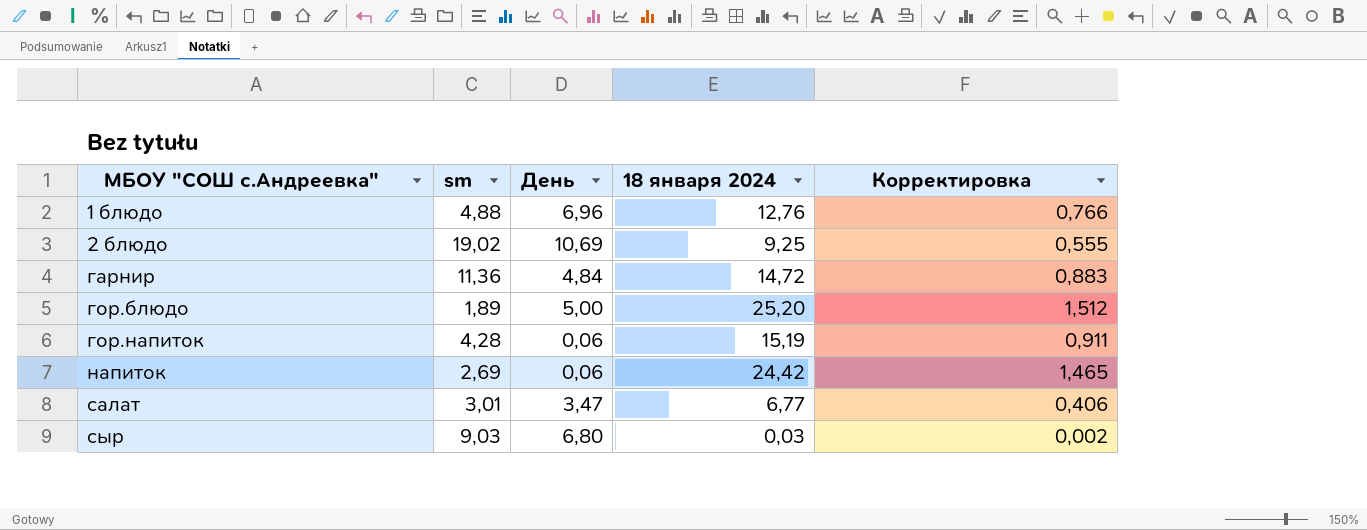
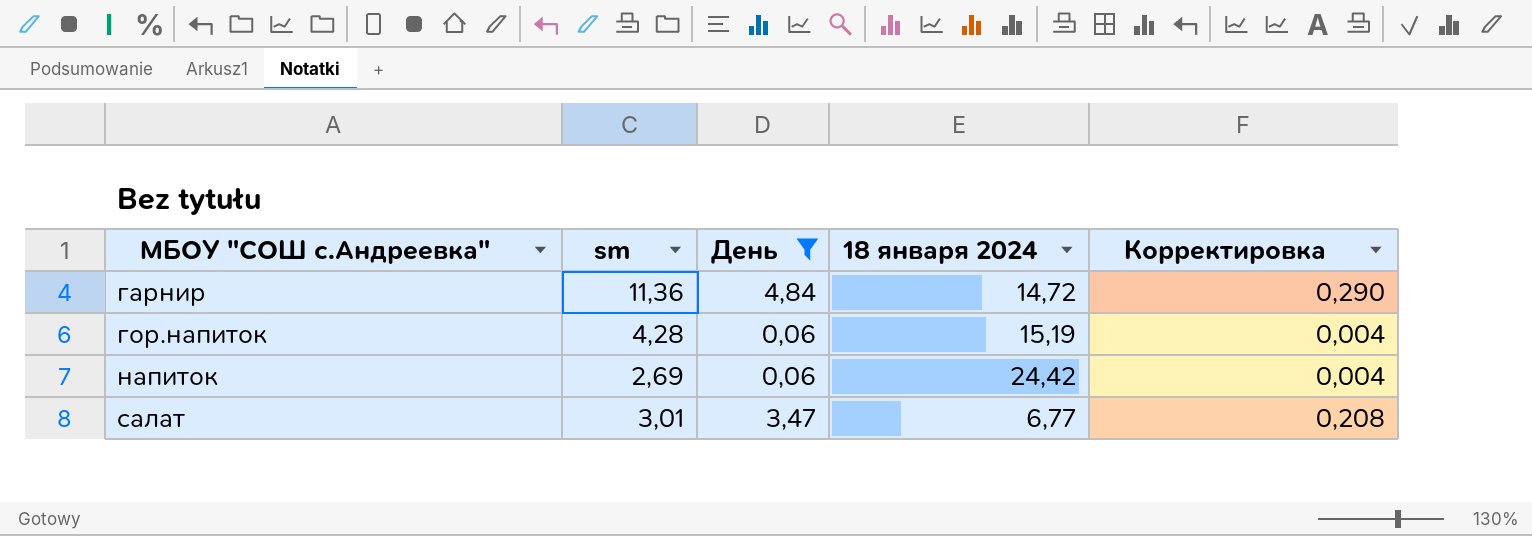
filter: none -> День <= 4,84
column Корректировка | formula: [18 января 2024] * 0,06 -> [День] * 0,06

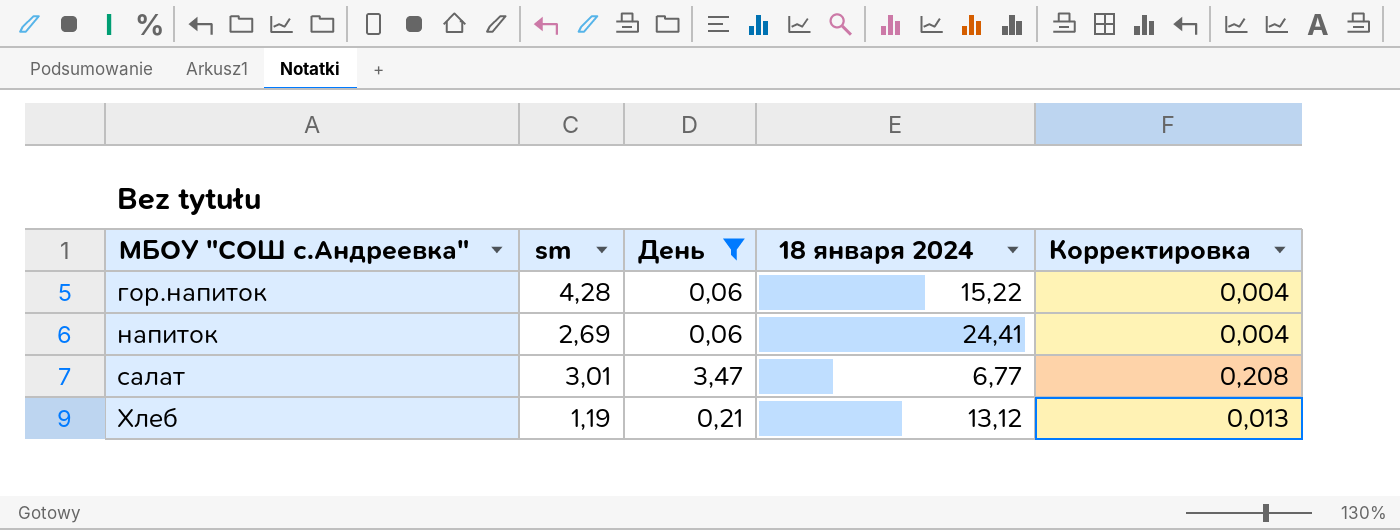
row гарнир: 11,36 | 4,84 | 14,72 | 0,290 -> none
гор.напиток | 18 января 2024: 15,19 -> 15,22
напиток | 18 января 2024: 24,42 -> 24,41
row Хлеб: none -> 1,19 | 0,21 | 13,12 | 0,013

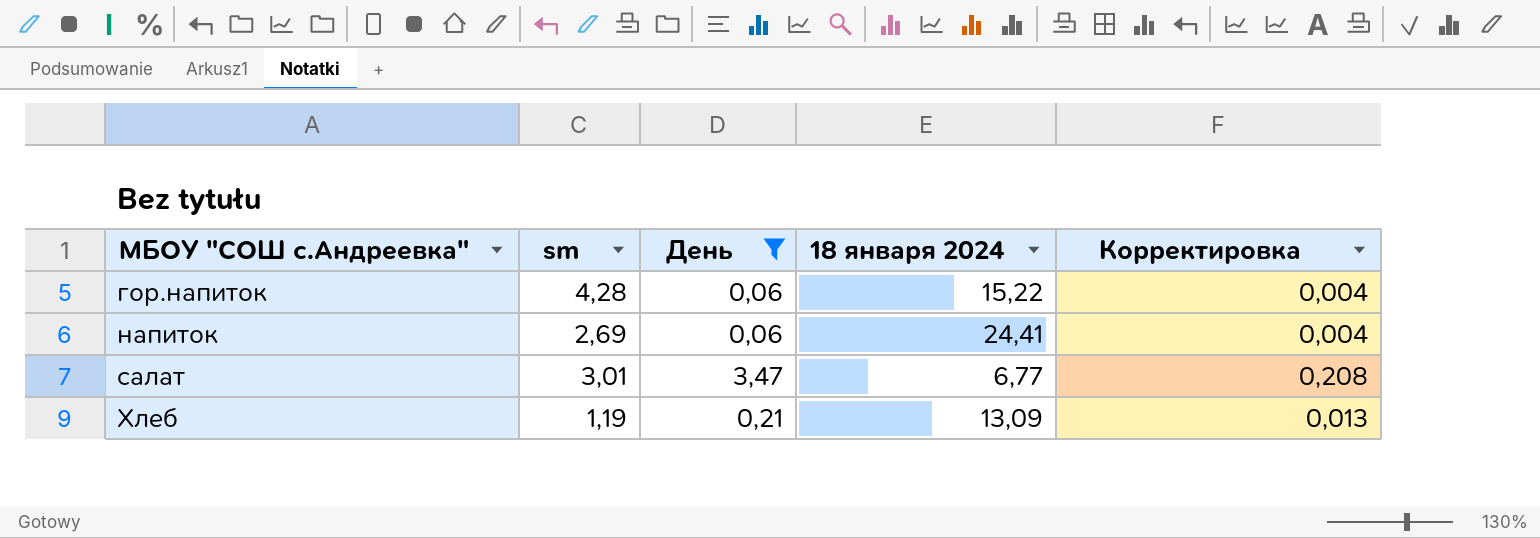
Хлеб | 18 января 2024: 13,12 -> 13,09

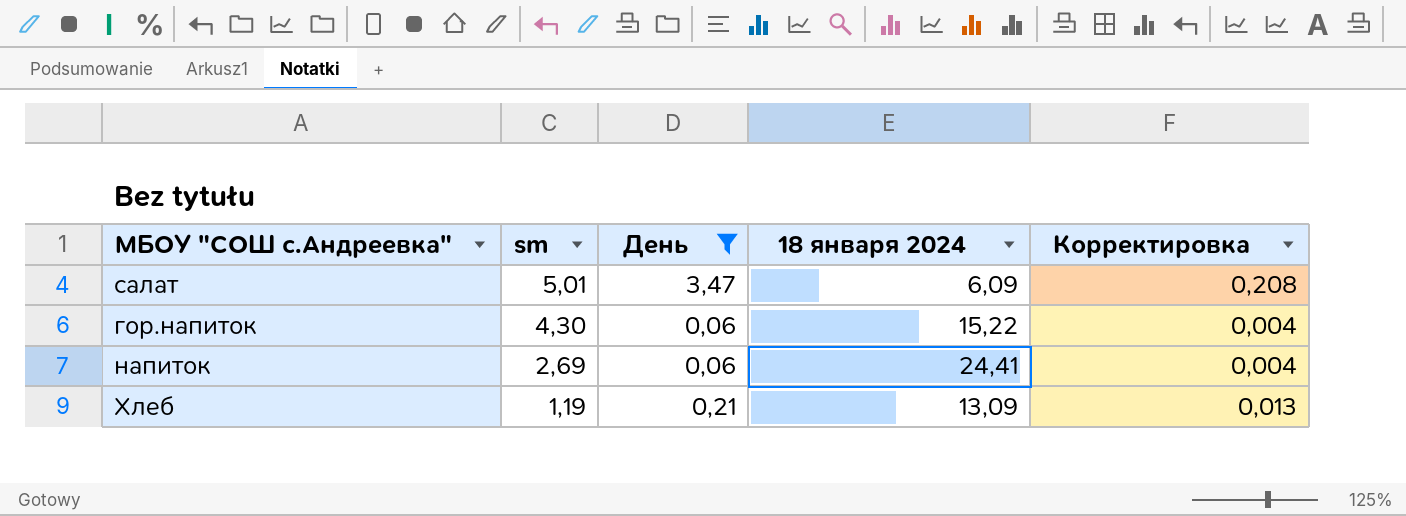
row order: МБОУ "СОШ с.Андреевка" ascending -> sm descending
салат | sm: 3,01 -> 5,01
салат | 18 января 2024: 6,77 -> 6,09
гор.напиток | sm: 4,28 -> 4,30

